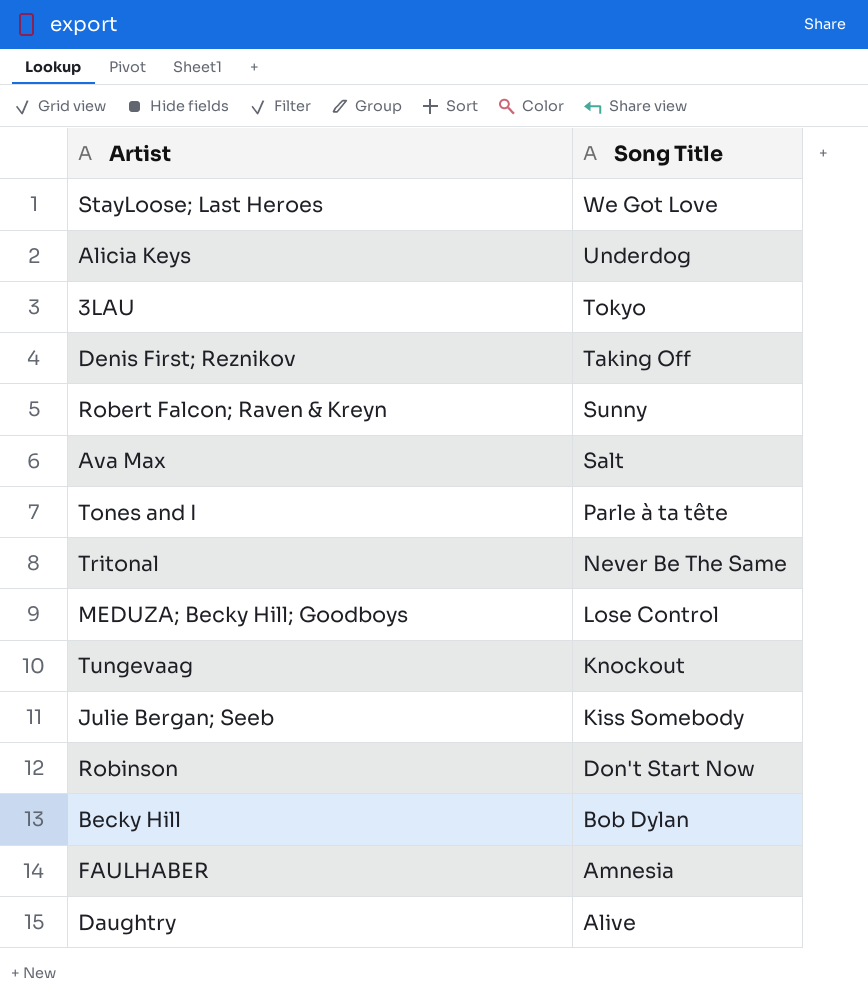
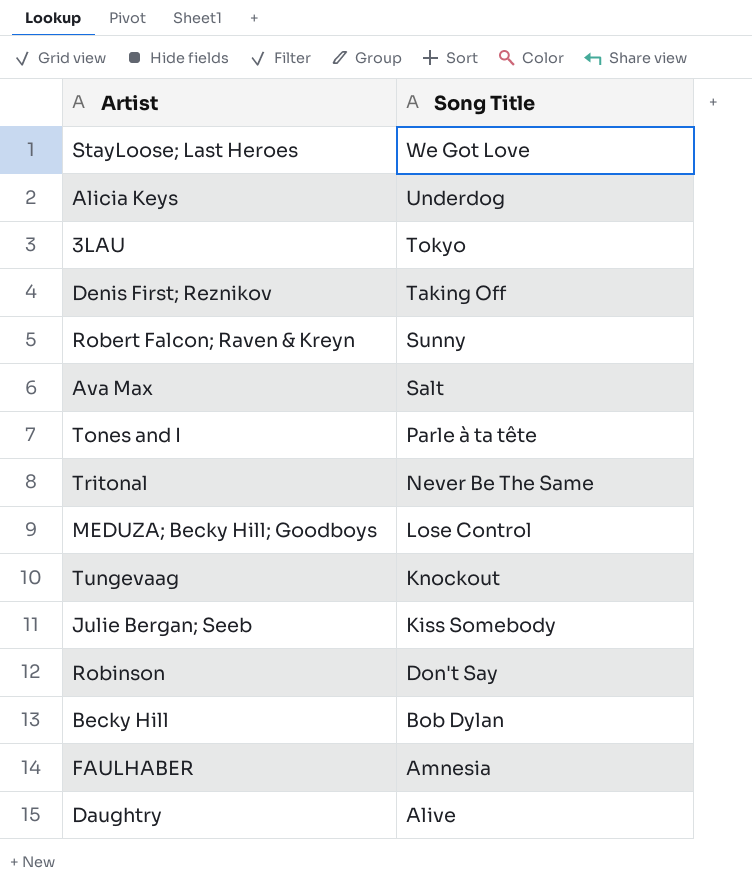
Robinson | Song Title: Don't Start Now -> Don't Say

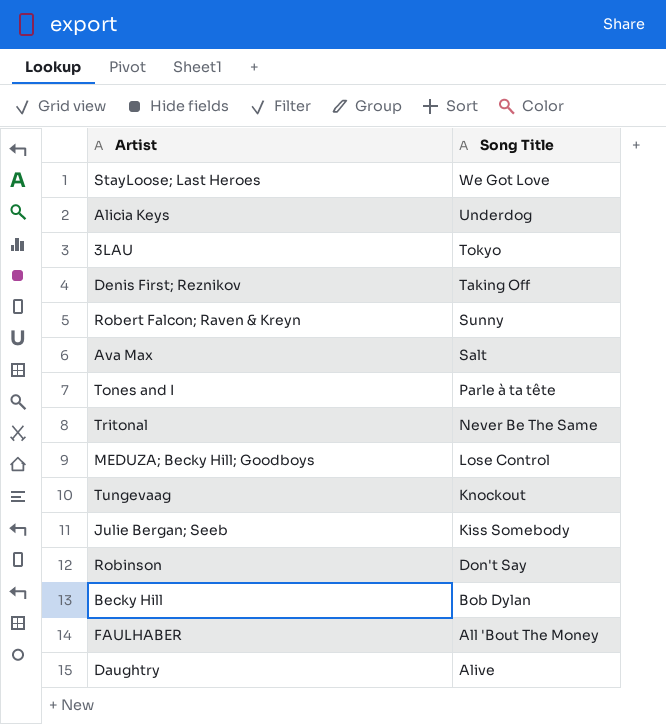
FAULHABER | Song Title: Amnesia -> All 'Bout The Money

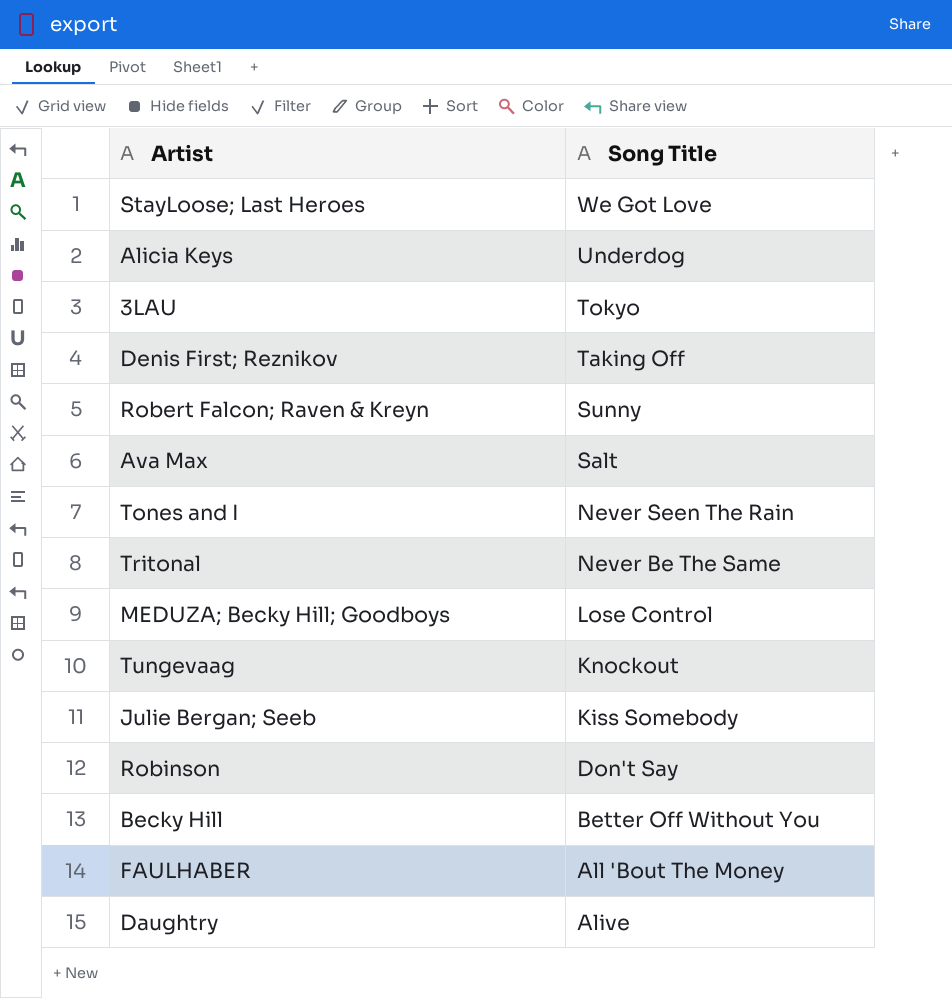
Tones and I | Song Title: Parle à ta tête -> Never Seen The Rain
Becky Hill | Song Title: Bob Dylan -> Better Off Without You

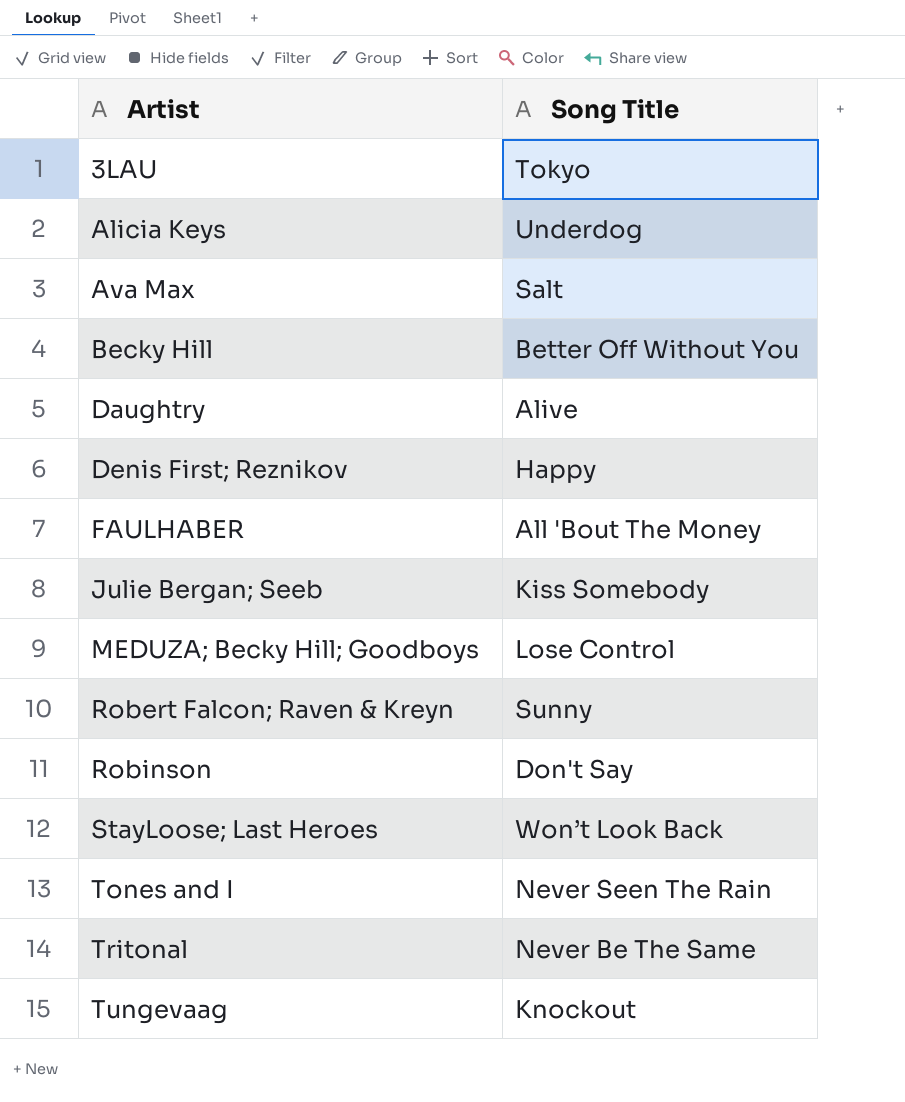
row order: Song Title descending -> Artist ascending
Denis First; Reznikov | Song Title: Taking Off -> Happy
StayLoose; Last Heroes | Song Title: We Got Love -> Won’t Look Back

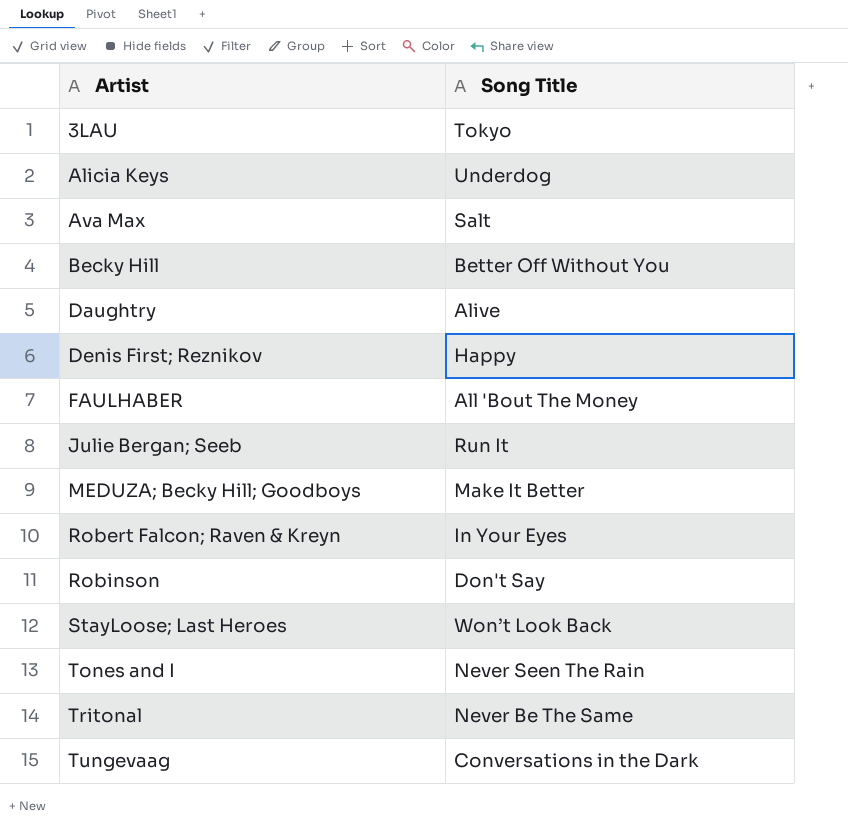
Julie Bergan; Seeb | Song Title: Kiss Somebody -> Run It
MEDUZA; Becky Hill; Goodboys | Song Title: Lose Control -> Make It Better
Robert Falcon; Raven & Kreyn | Song Title: Sunny -> In Your Eyes
Tungevaag | Song Title: Knockout -> Conversations in the Dark

